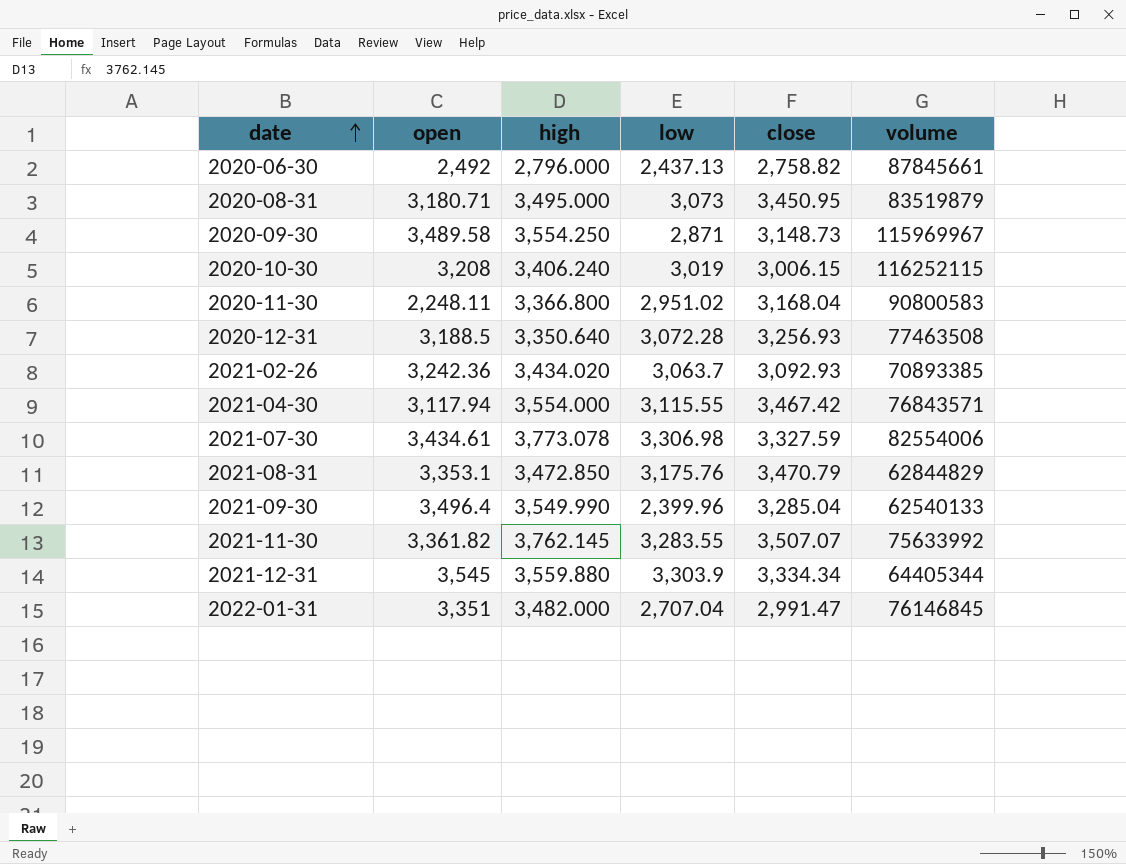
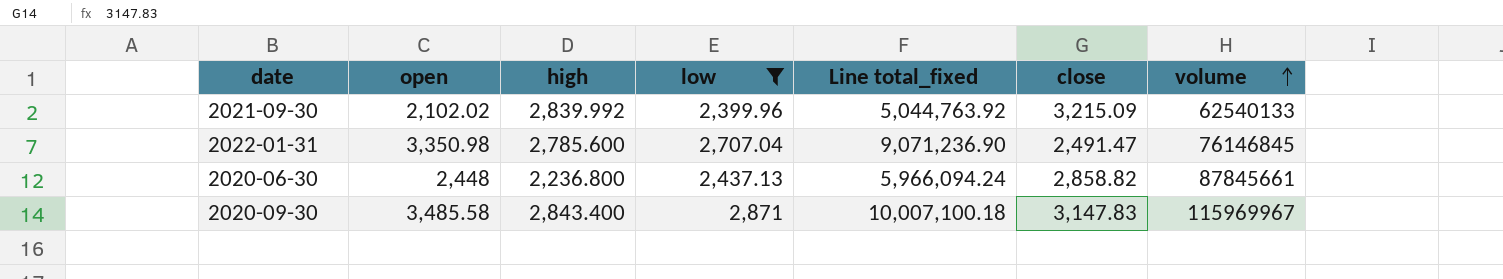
filter: none -> low <= 2,871
row order: date ascending -> volume ascending
column Line total_fixed | formula: none -> [open] * [low]
2021-09-30 | open: 3,496.4 -> 2,102.02
2021-09-30 | high: 3,549.990 -> 2,839.992
2021-09-30 | close: 3,285.04 -> 3,215.09
2022-01-31 | open: 3,351 -> 3,350.98
2022-01-31 | high: 3,482.000 -> 2,785.600
2022-01-31 | close: 2,991.47 -> 2,491.47
2020-06-30 | open: 2,492 -> 2,448
2020-06-30 | high: 2,796.000 -> 2,236.800
2020-06-30 | close: 2,758.82 -> 2,858.82
2020-09-30 | open: 3,489.58 -> 3,485.58
2020-09-30 | high: 3,554.250 -> 2,843.400
2020-09-30 | close: 3,148.73 -> 3,147.83

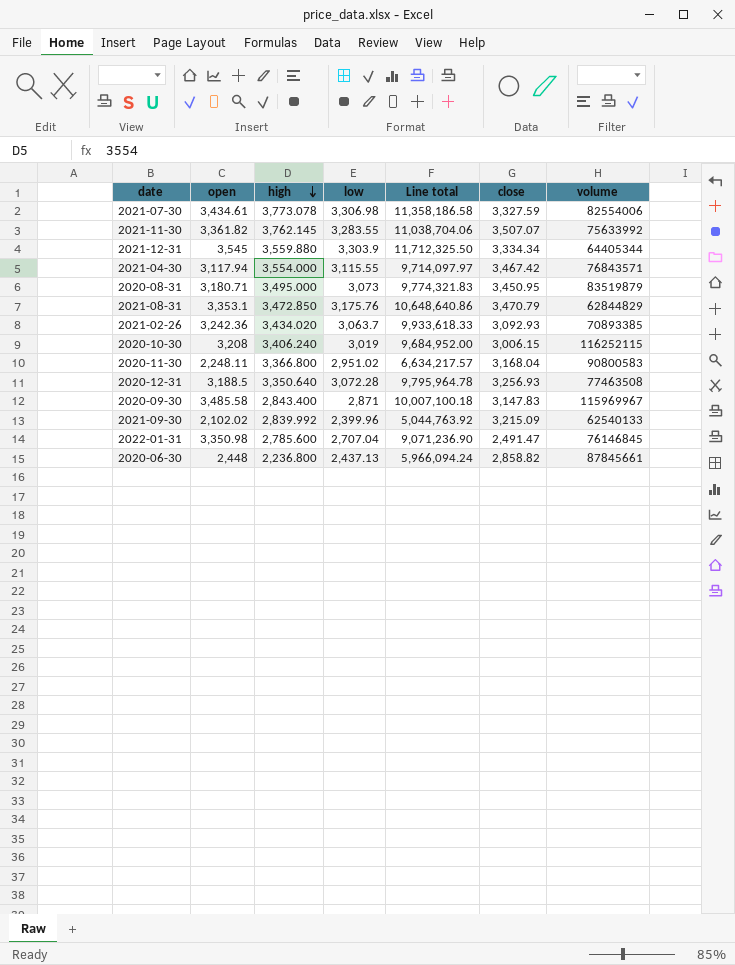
filter: low <= 2,871 -> none
row order: volume ascending -> high descending
column name: Line total_fixed -> Line total

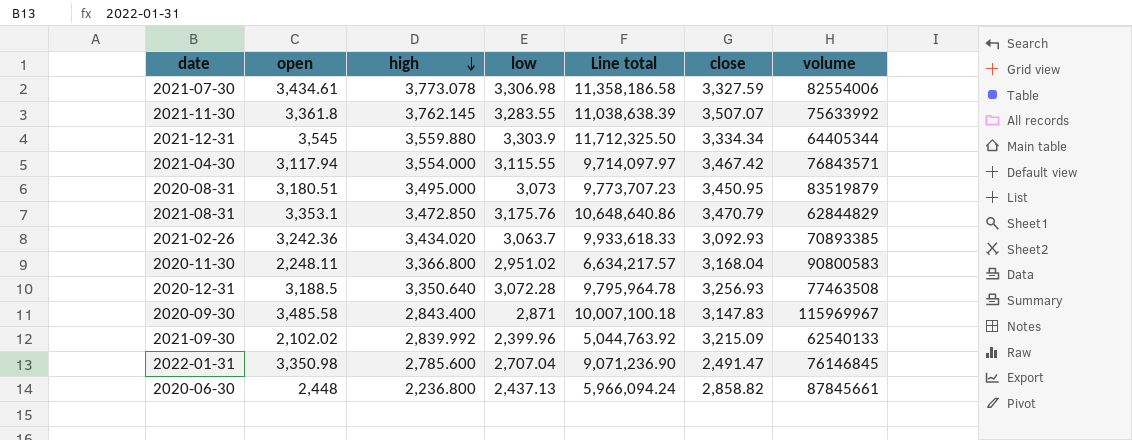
row 2020-10-30: 3,208 | 3,406.240 | 3,019 | 9,684,952.00 | 3,006.15 | 116252115 -> none
2021-11-30 | open: 3,361.82 -> 3,361.8
2021-11-30 | Line total: 11,038,704.06 -> 11,038,638.39
2020-08-31 | open: 3,180.71 -> 3,180.51
2020-08-31 | Line total: 9,774,321.83 -> 9,773,707.23

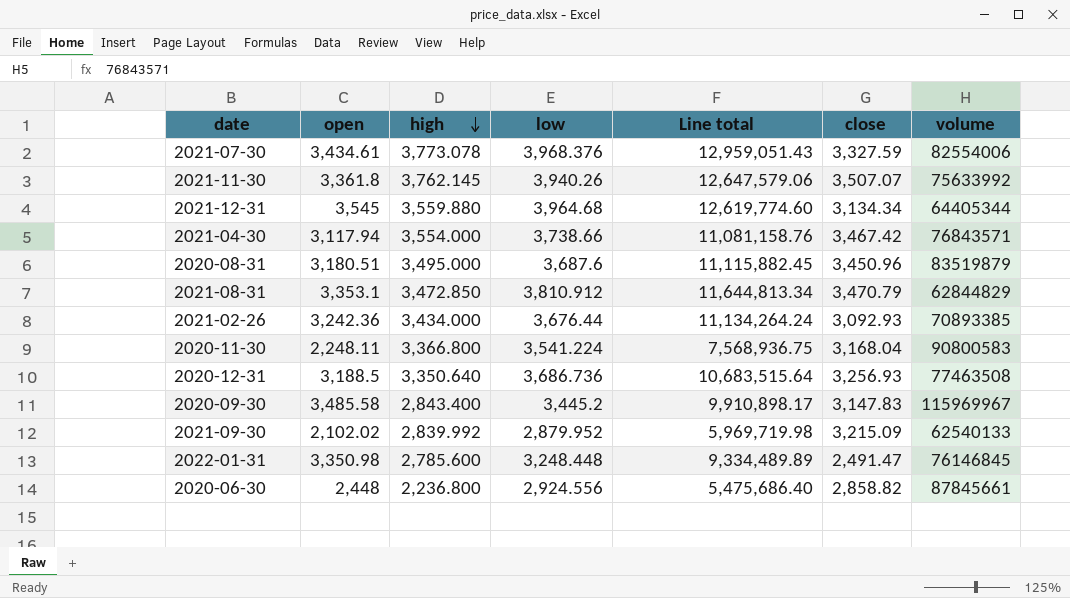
column Line total | formula: [open] * [low] -> [open] * [high]
2021-07-30 | low: 3,306.98 -> 3,968.376
2021-11-30 | low: 3,283.55 -> 3,940.26
2021-12-31 | low: 3,303.9 -> 3,964.68
2021-12-31 | close: 3,334.34 -> 3,134.34
2021-04-30 | low: 3,115.55 -> 3,738.66
2020-08-31 | low: 3,073 -> 3,687.6
2020-08-31 | close: 3,450.95 -> 3,450.96
2021-08-31 | low: 3,175.76 -> 3,810.912
2021-02-26 | high: 3,434.020 -> 3,434.000
2021-02-26 | low: 3,063.7 -> 3,676.44
2020-11-30 | low: 2,951.02 -> 3,541.224
2020-12-31 | low: 3,072.28 -> 3,686.736
2020-09-30 | low: 2,871 -> 3,445.2
2021-09-30 | low: 2,399.96 -> 2,879.952
2022-01-31 | low: 2,707.04 -> 3,248.448
2020-06-30 | low: 2,437.13 -> 2,924.556

